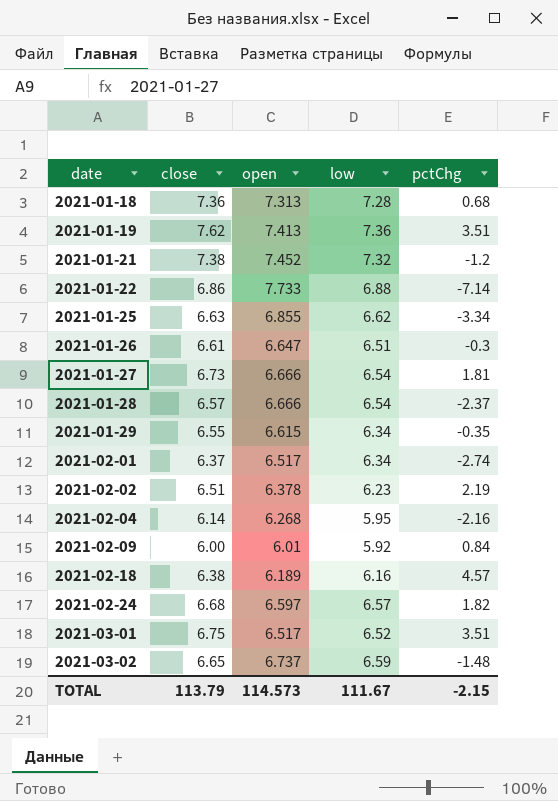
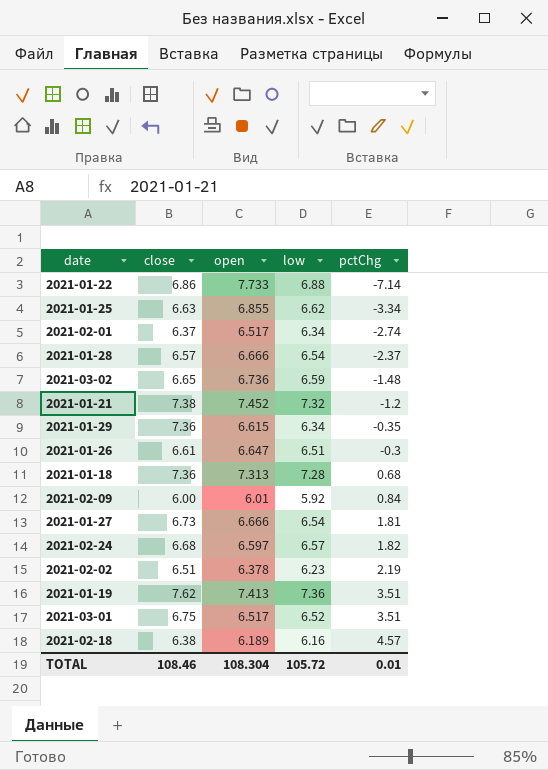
row order: date ascending -> pctChg ascending
row 2021-02-04: 6.14 | 6.268 | 5.95 | -2.16 -> none
2021-03-02 | open: 6.737 -> 6.736
2021-01-29 | close: 6.55 -> 7.36
TOTAL | close: 113.79 -> 108.46
TOTAL | open: 114.573 -> 108.304
TOTAL | low: 111.67 -> 105.72
TOTAL | pctChg: -2.15 -> 0.01

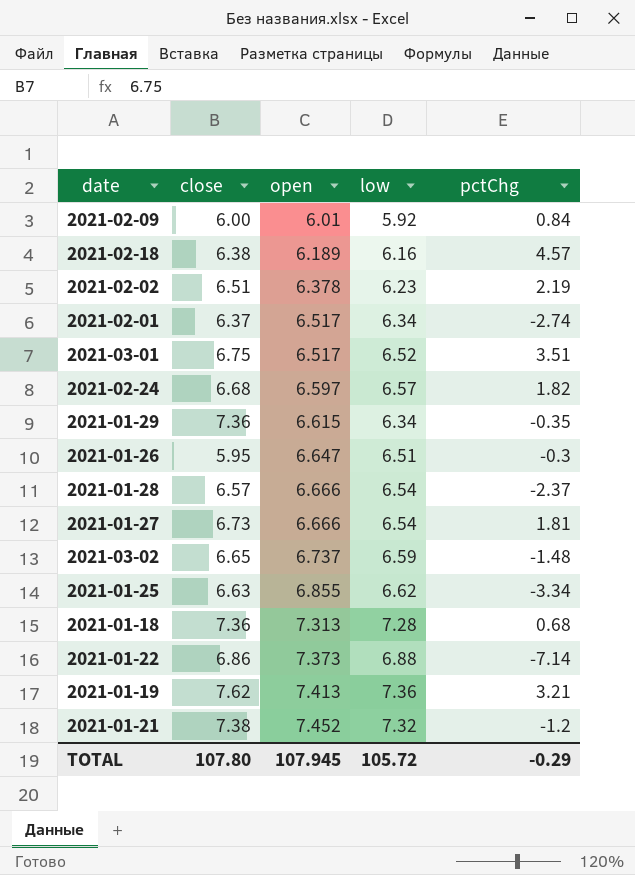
row order: pctChg ascending -> open ascending
2021-01-26 | close: 6.61 -> 5.95
2021-03-02 | open: 6.736 -> 6.737
2021-01-22 | open: 7.733 -> 7.373
2021-01-19 | pctChg: 3.51 -> 3.21
TOTAL | close: 108.46 -> 107.80
TOTAL | open: 108.304 -> 107.945
TOTAL | pctChg: 0.01 -> -0.29

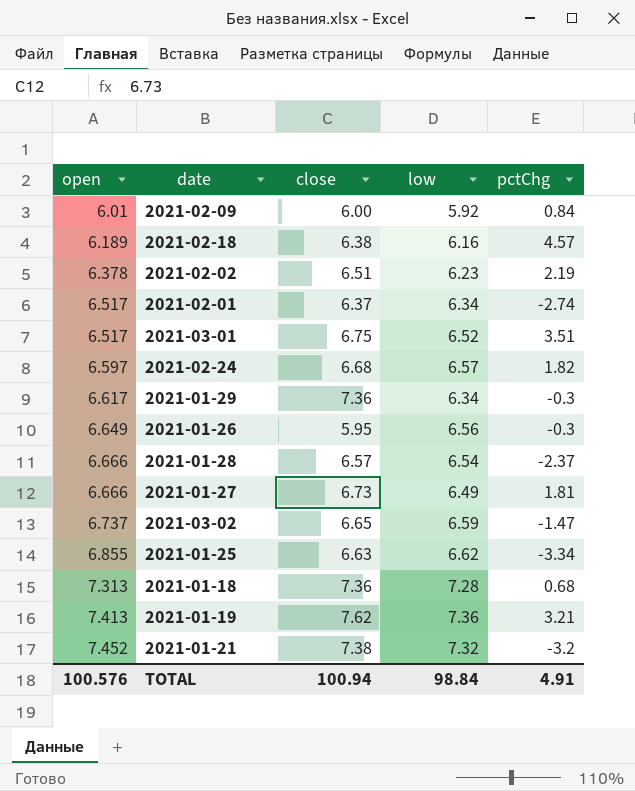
column open | position: 3 -> 1
row 2021-01-22: 6.86 | 7.373 | 6.88 | -7.14 -> none
2021-01-29 | open: 6.615 -> 6.617
2021-01-29 | pctChg: -0.35 -> -0.3
2021-01-26 | open: 6.647 -> 6.649
2021-01-26 | low: 6.51 -> 6.56
2021-01-27 | low: 6.54 -> 6.49
2021-03-02 | pctChg: -1.48 -> -1.47
2021-01-21 | pctChg: -1.2 -> -3.2
TOTAL | open: 107.945 -> 100.576
TOTAL | close: 107.80 -> 100.94
TOTAL | low: 105.72 -> 98.84
TOTAL | pctChg: -0.29 -> 4.91

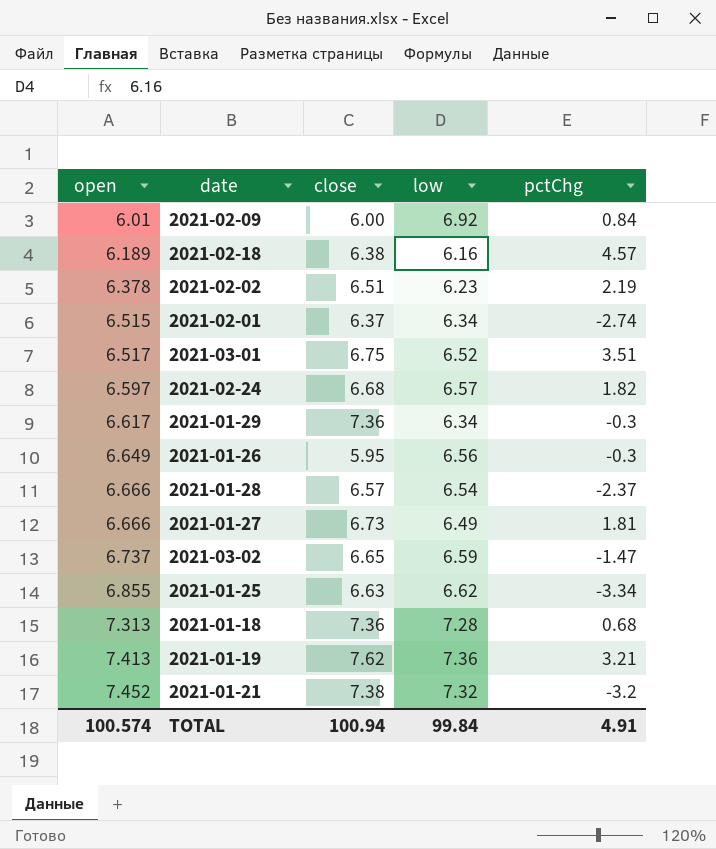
2021-02-09 | low: 5.92 -> 6.92
2021-02-01 | open: 6.517 -> 6.515
TOTAL | open: 100.576 -> 100.574
TOTAL | low: 98.84 -> 99.84

